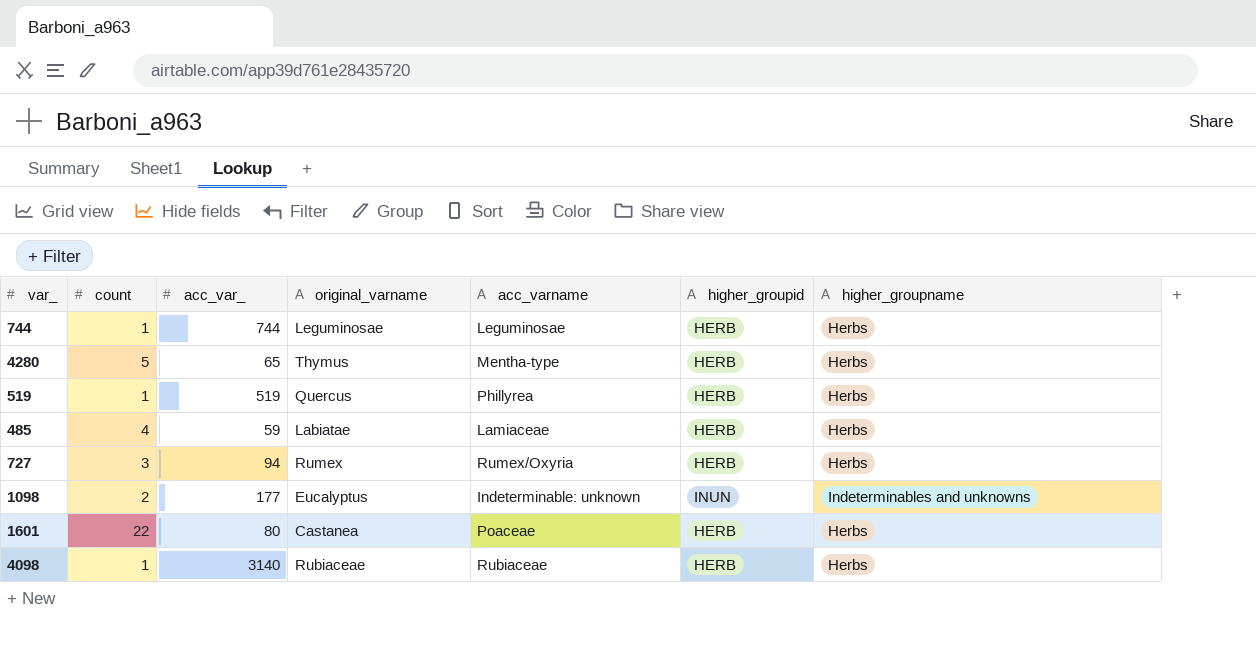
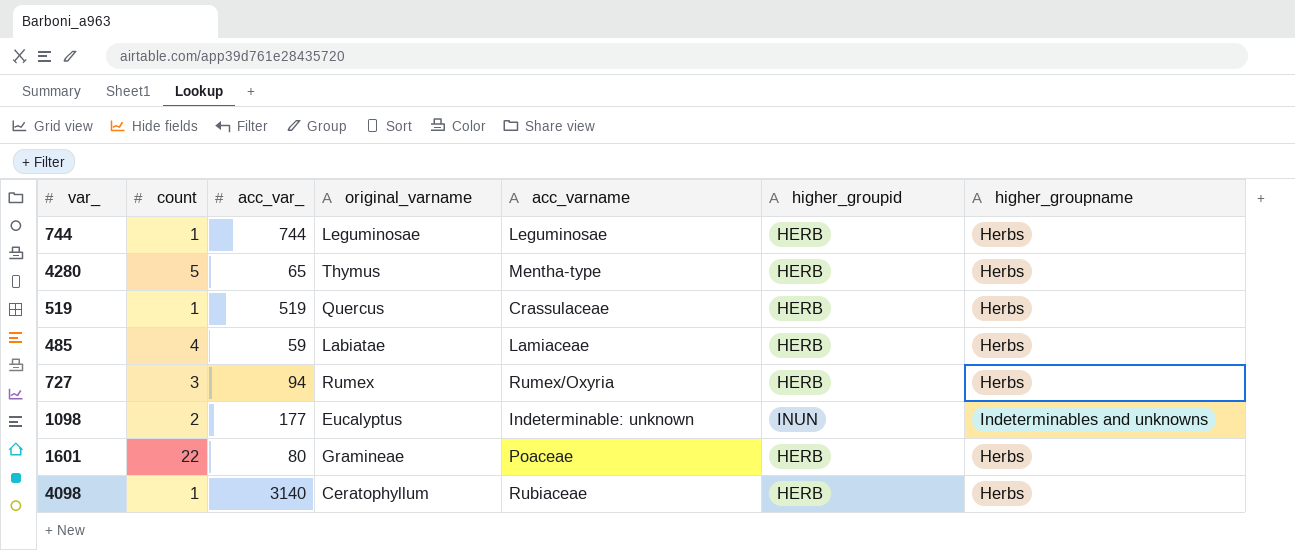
519 | acc_varname: Phillyrea -> Crassulaceae
1601 | original_varname: Castanea -> Gramineae
4098 | original_varname: Rubiaceae -> Ceratophyllum

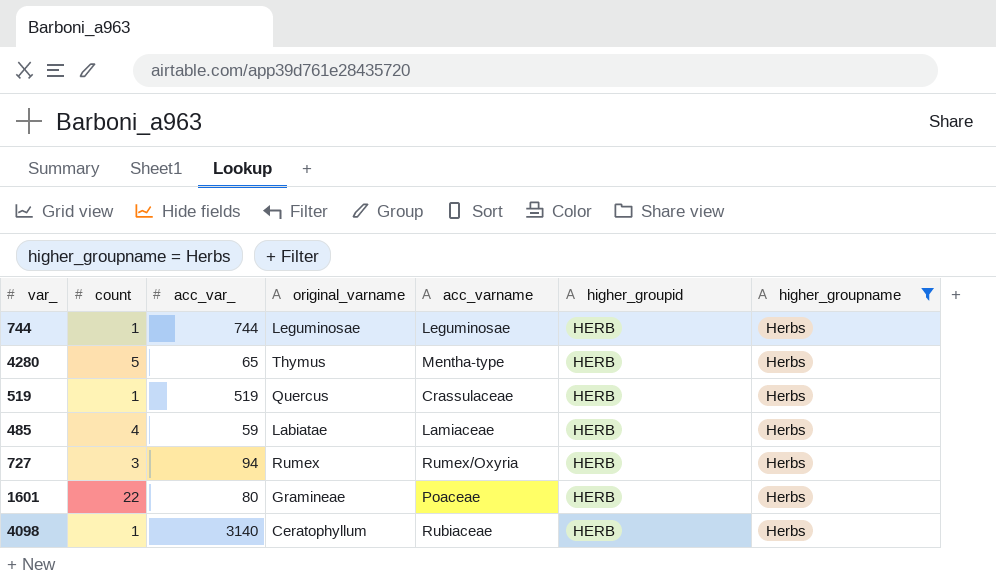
filter: none -> higher_groupname = Herbs

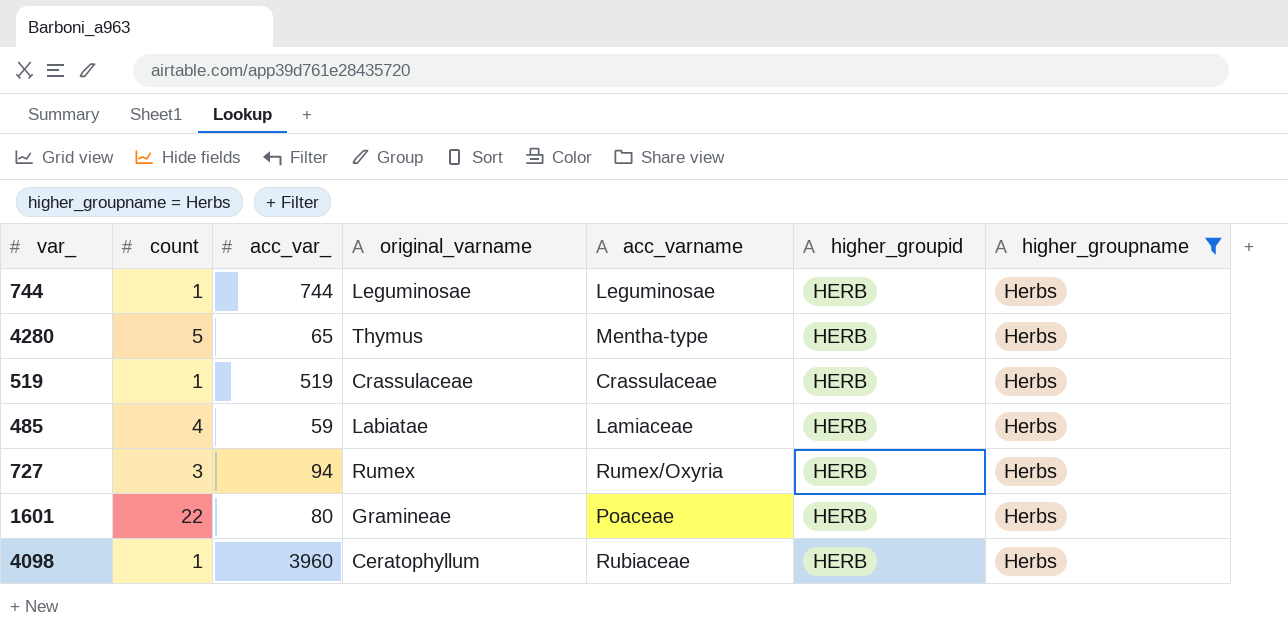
519 | original_varname: Quercus -> Crassulaceae
4098 | acc_var_: 3140 -> 3960

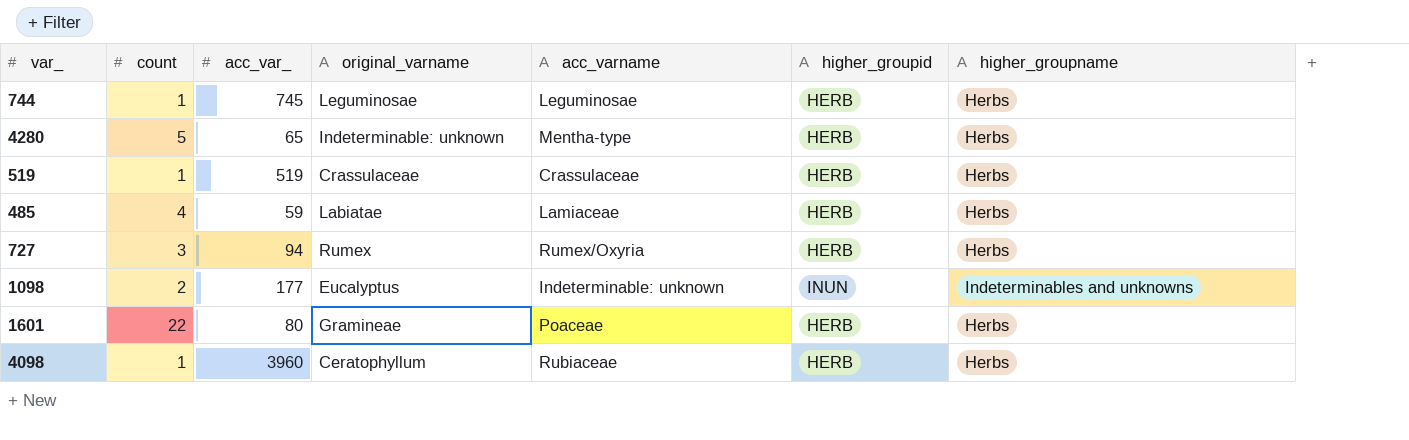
filter: higher_groupname = Herbs -> none
744 | acc_var_: 744 -> 745
4280 | original_varname: Thymus -> Indeterminable: unknown

